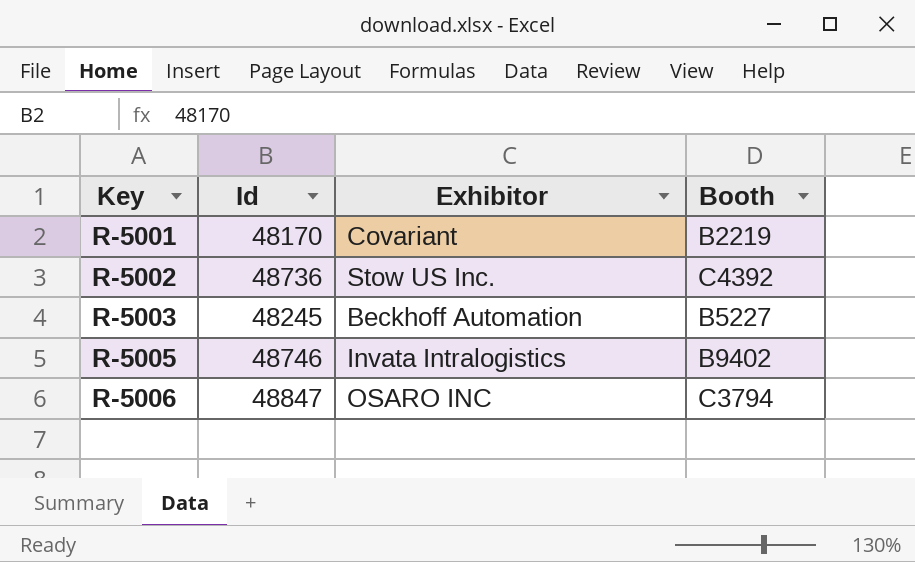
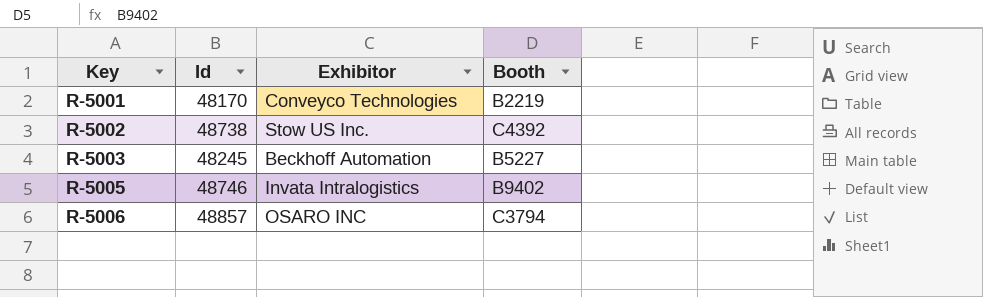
R-5001 | Exhibitor: Covariant -> Conveyco Technologies
R-5002 | Id: 48736 -> 48738
R-5006 | Id: 48847 -> 48857

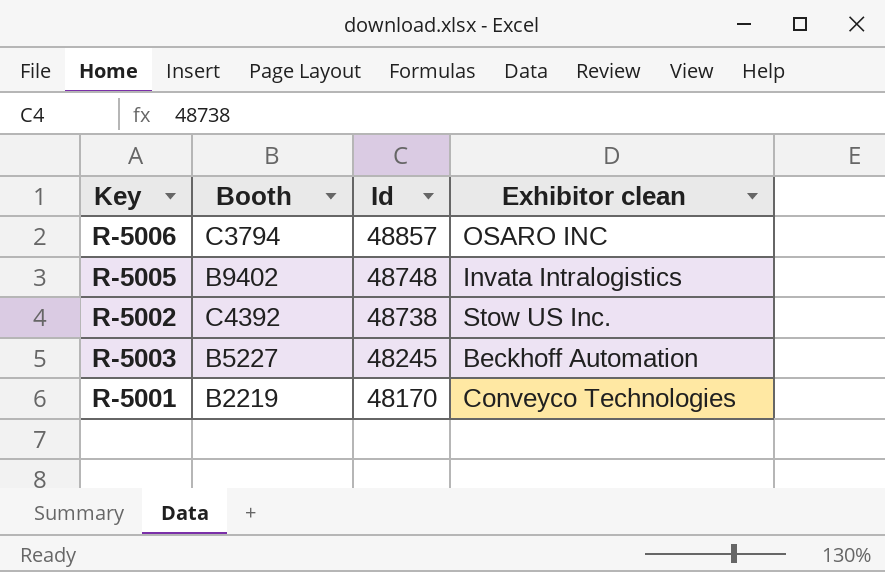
row order: Key ascending -> Id descending
column Booth | position: 4 -> 2
column name: Exhibitor -> Exhibitor clean
R-5005 | Id: 48746 -> 48748

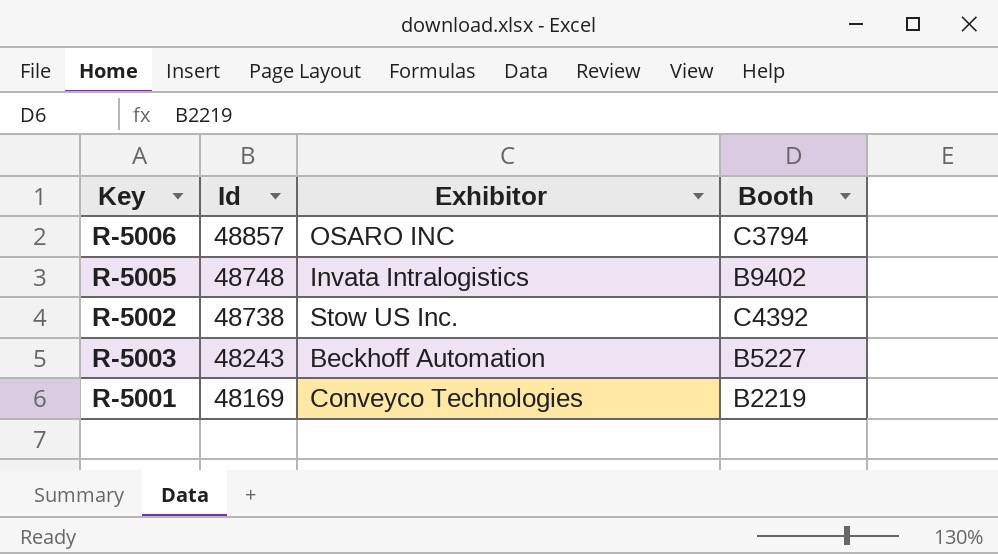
column name: Exhibitor clean -> Exhibitor
column Booth | position: 2 -> 4
R-5003 | Id: 48245 -> 48243
R-5001 | Id: 48170 -> 48169

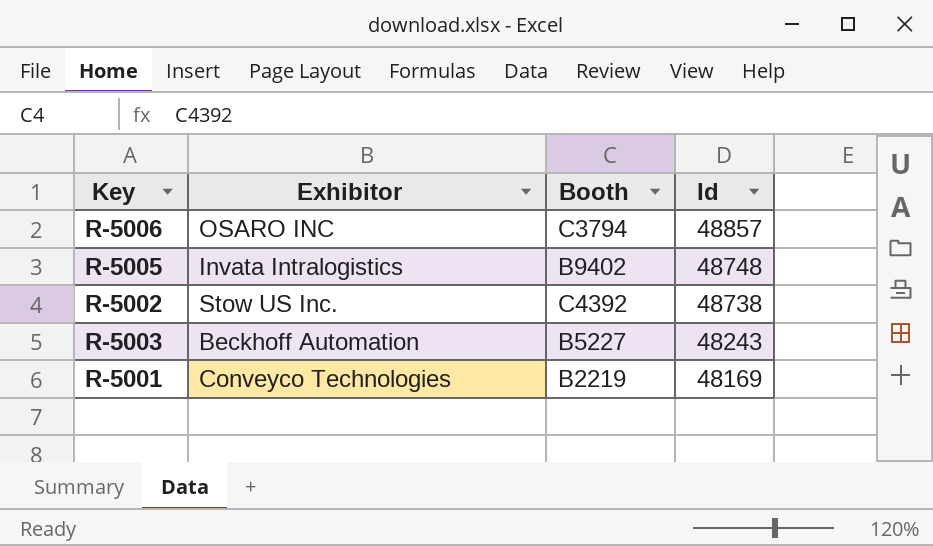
column Id | position: 2 -> 4

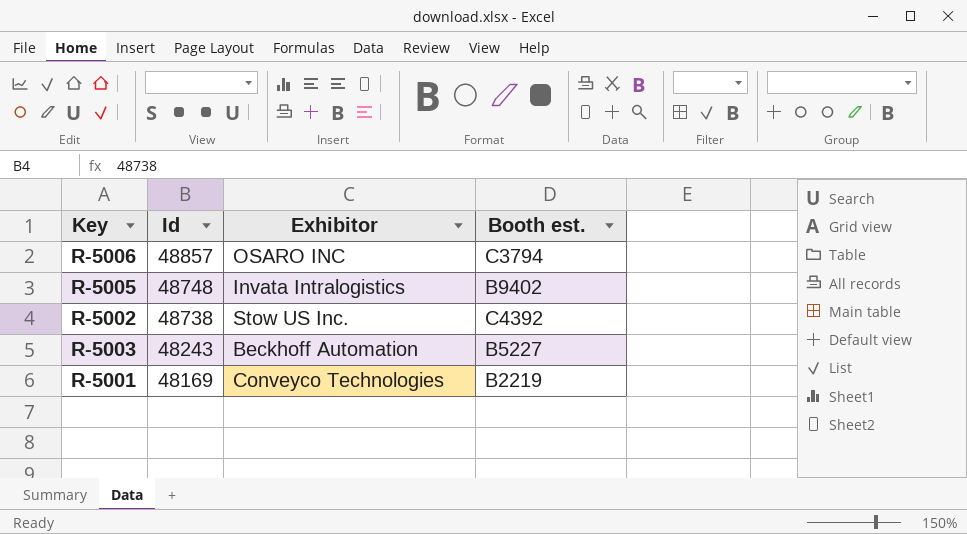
column Id | position: 4 -> 2
column name: Booth -> Booth est.

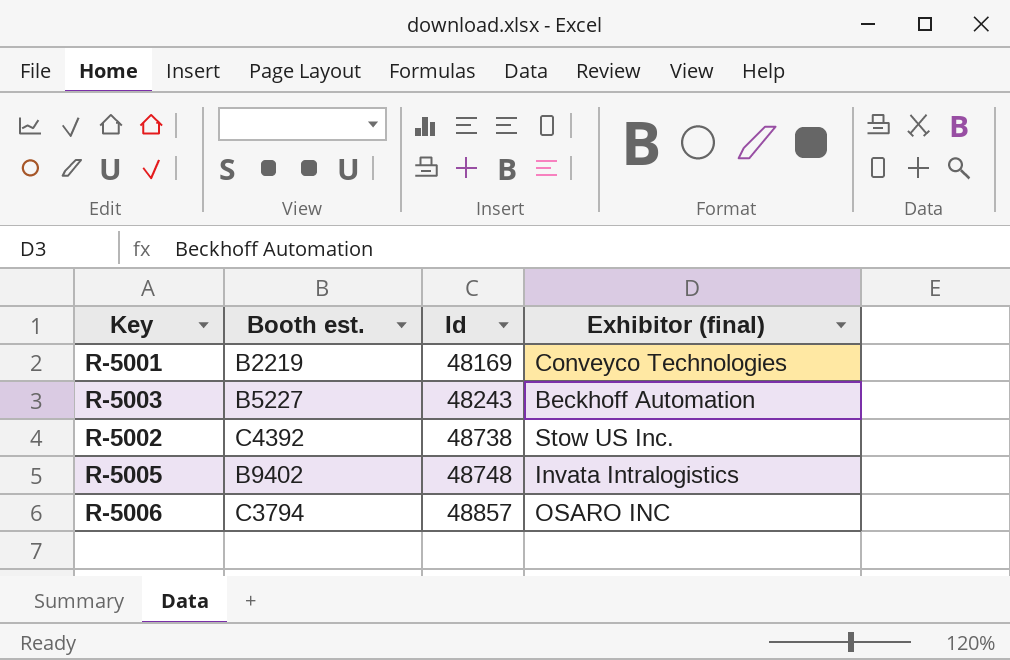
row order: Id descending -> Id ascending
column Booth est. | position: 4 -> 2
column name: Exhibitor -> Exhibitor (final)

